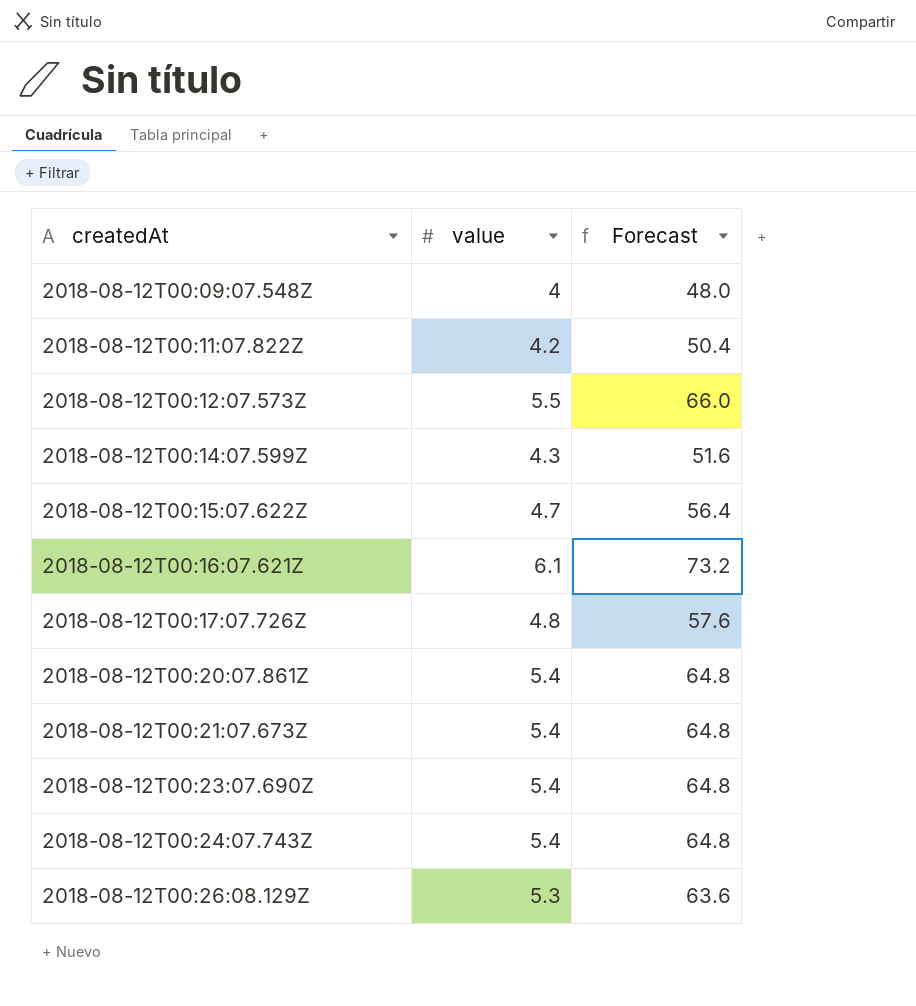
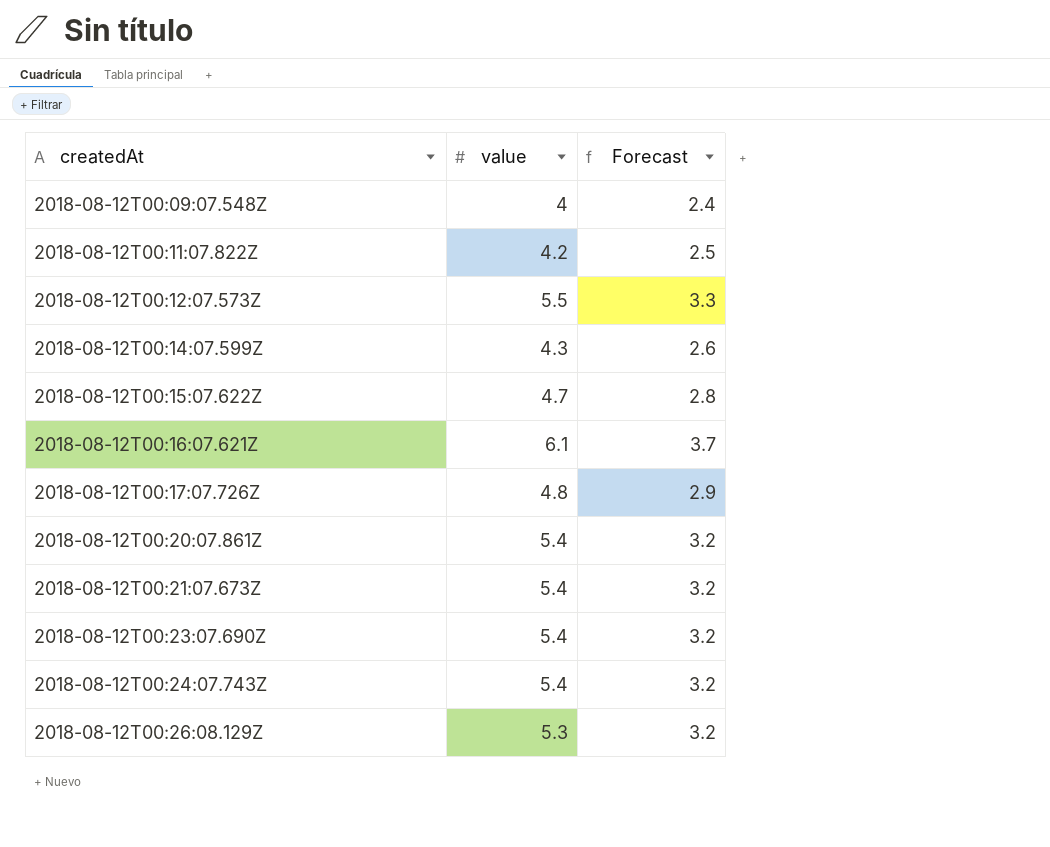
column Forecast | formula: [value] * 12 -> [value] * 0.6

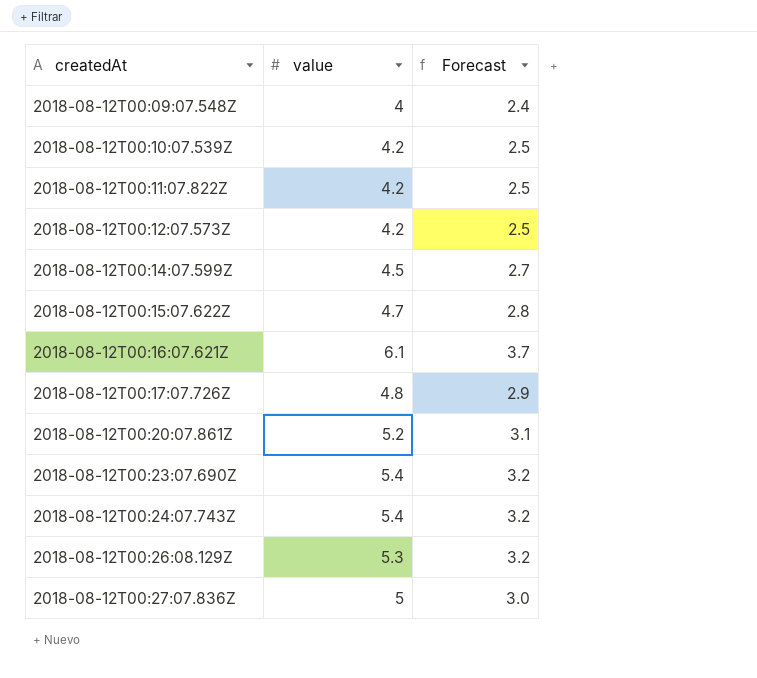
row 2018-08-12T00:21:07.673Z: 5.4 | 3.2 -> none
row 2018-08-12T00:10:07.539Z: none -> 4.2 | 2.5
2018-08-12T00:12:07.573Z | value: 5.5 -> 4.2
2018-08-12T00:12:07.573Z | Forecast: 3.3 -> 2.5
2018-08-12T00:14:07.599Z | value: 4.3 -> 4.5
2018-08-12T00:14:07.599Z | Forecast: 2.6 -> 2.7
2018-08-12T00:20:07.861Z | value: 5.4 -> 5.2
2018-08-12T00:20:07.861Z | Forecast: 3.2 -> 3.1
row 2018-08-12T00:27:07.836Z: none -> 5 | 3.0

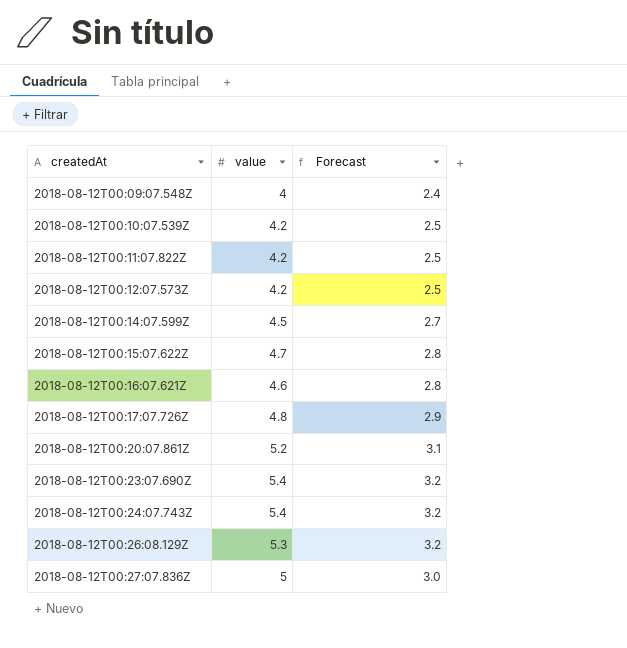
2018-08-12T00:16:07.621Z | value: 6.1 -> 4.6
2018-08-12T00:16:07.621Z | Forecast: 3.7 -> 2.8

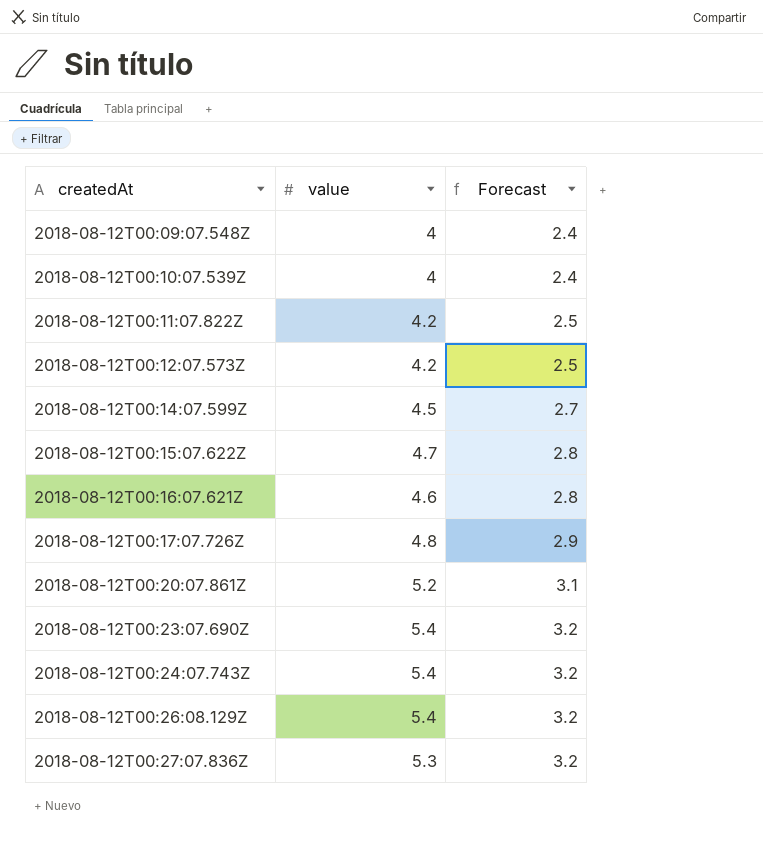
2018-08-12T00:10:07.539Z | value: 4.2 -> 4
2018-08-12T00:10:07.539Z | Forecast: 2.5 -> 2.4
2018-08-12T00:26:08.129Z | value: 5.3 -> 5.4
2018-08-12T00:27:07.836Z | value: 5 -> 5.3
2018-08-12T00:27:07.836Z | Forecast: 3.0 -> 3.2

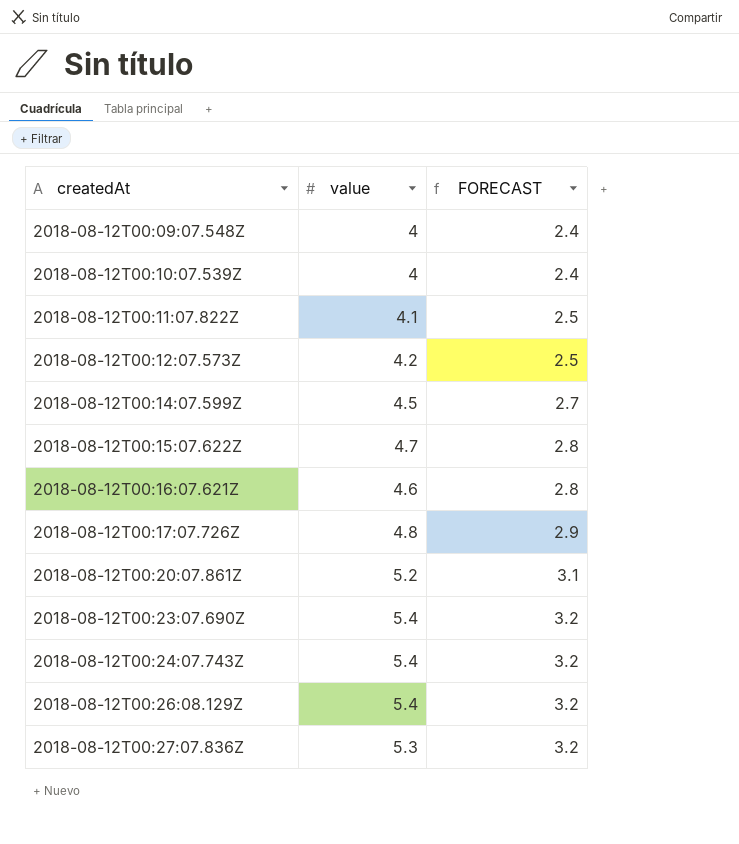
column name: Forecast -> FORECAST
2018-08-12T00:11:07.822Z | value: 4.2 -> 4.1

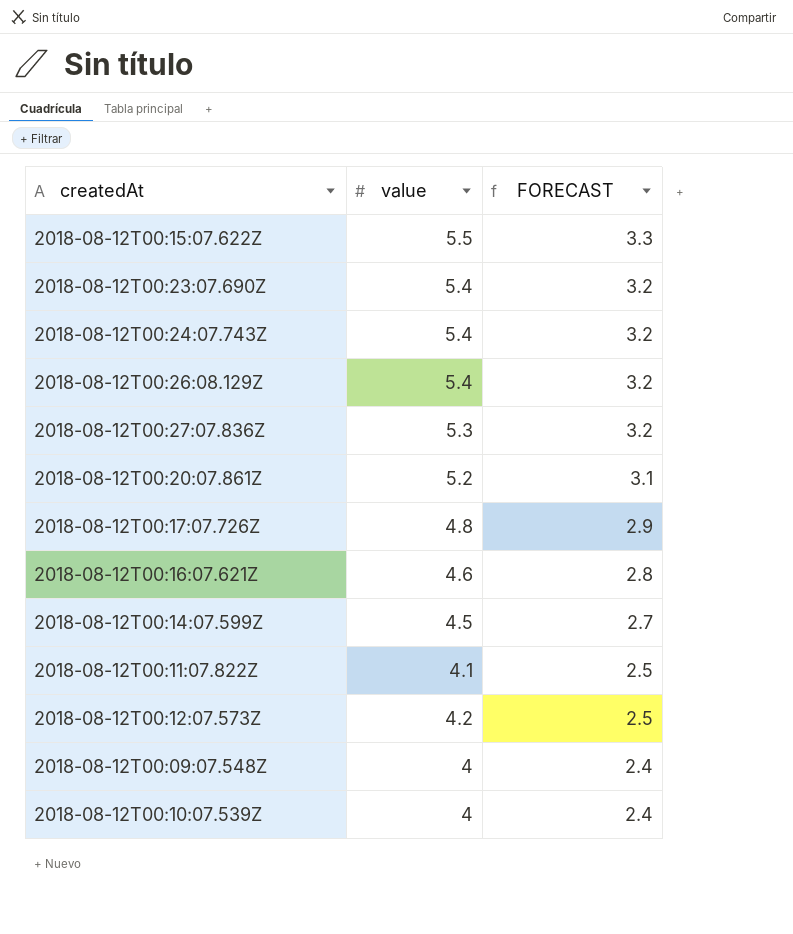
row order: createdAt ascending -> FORECAST descending
2018-08-12T00:15:07.622Z | value: 4.7 -> 5.5
2018-08-12T00:15:07.622Z | FORECAST: 2.8 -> 3.3

